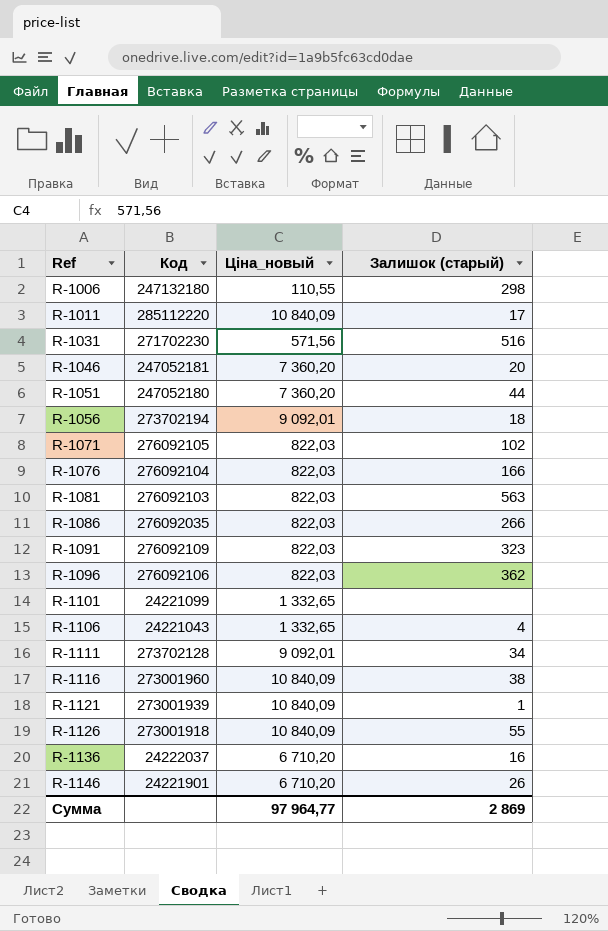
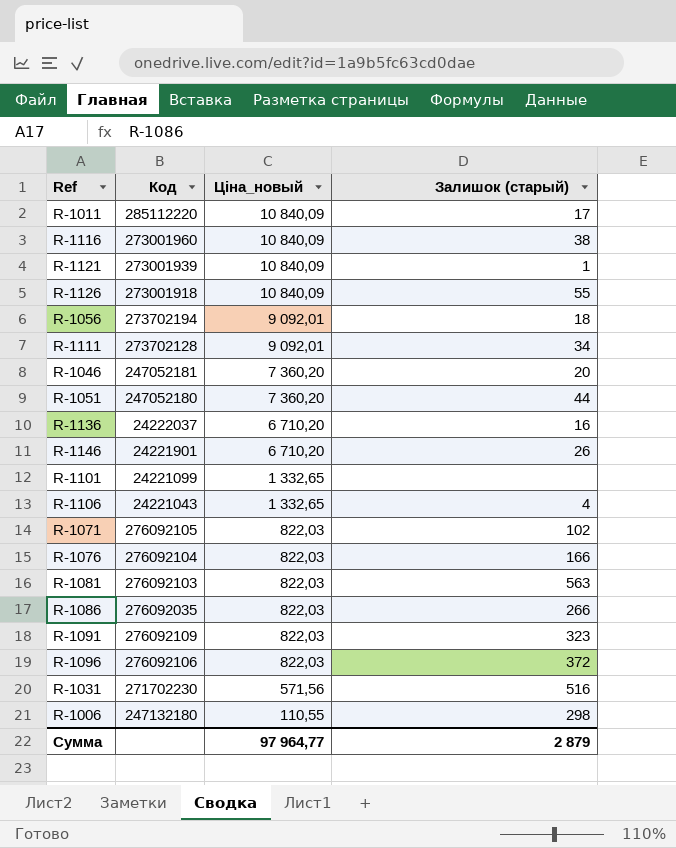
row order: Ref ascending -> Ціна_новый descending
R-1096 | Залишок (старый): 362 -> 372
Сумма | Залишок (старый): 2 869 -> 2 879

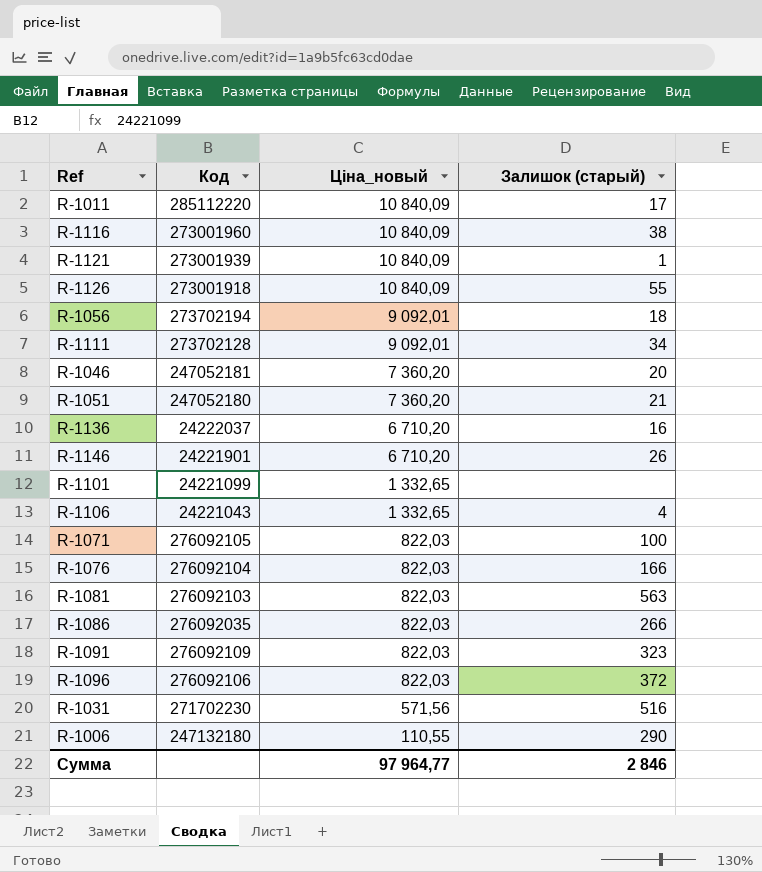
R-1051 | Залишок (старый): 44 -> 21
R-1071 | Залишок (старый): 102 -> 100
R-1006 | Залишок (старый): 298 -> 290
Сумма | Залишок (старый): 2 879 -> 2 846

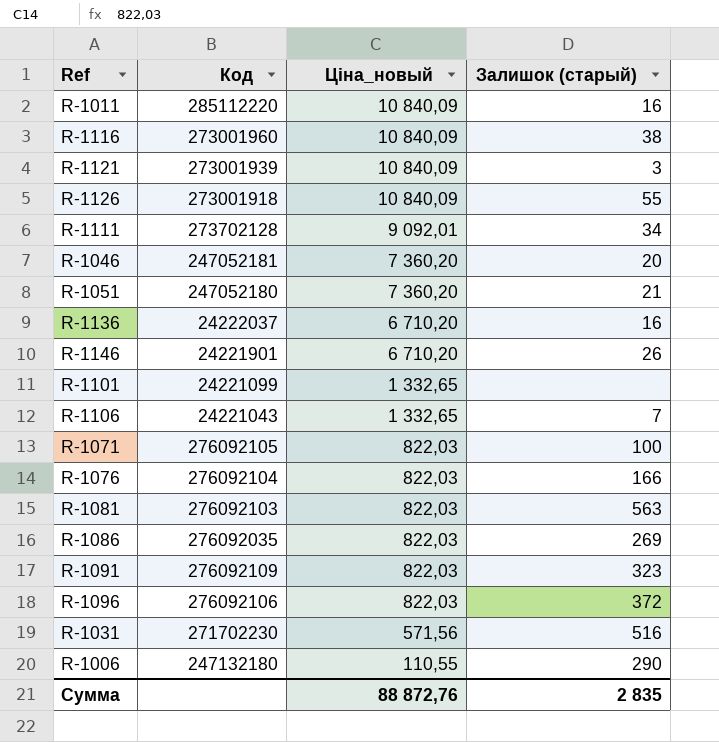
row R-1056: 273702194 | 9 092,01 | 18 -> none
R-1011 | Залишок (старый): 17 -> 16
R-1121 | Залишок (старый): 1 -> 3
R-1106 | Залишок (старый): 4 -> 7
R-1086 | Залишок (старый): 266 -> 269
Сумма | Ціна_новый: 97 964,77 -> 88 872,76
Сумма | Залишок (старый): 2 846 -> 2 835

